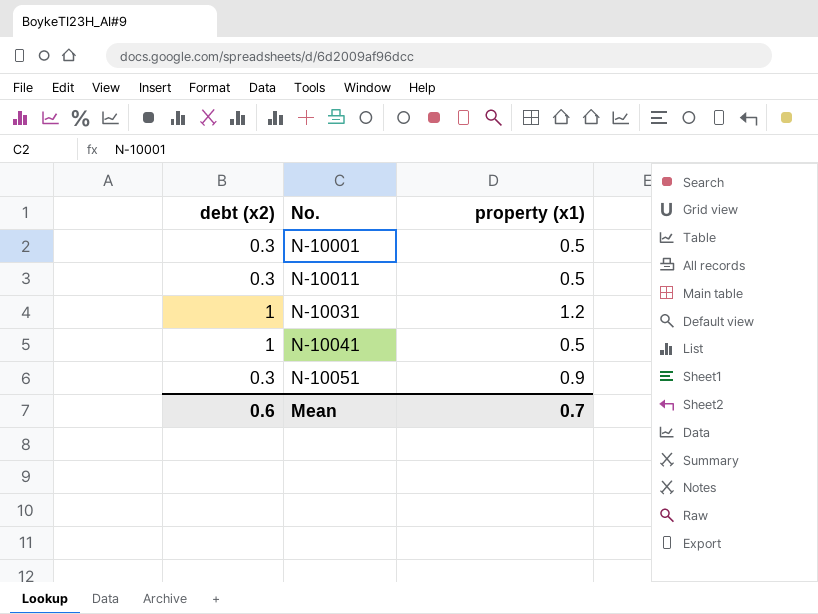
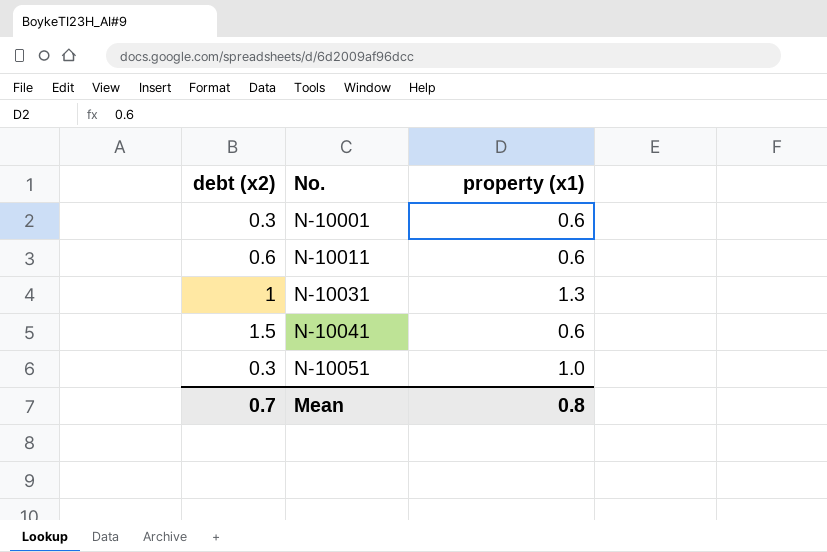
N-10001 | property (x1): 0.5 -> 0.6
N-10011 | debt (x2): 0.3 -> 0.6
N-10011 | property (x1): 0.5 -> 0.6
N-10031 | property (x1): 1.2 -> 1.3
N-10041 | debt (x2): 1 -> 1.5
N-10041 | property (x1): 0.5 -> 0.6
N-10051 | property (x1): 0.9 -> 1.0
Mean | debt (x2): 0.6 -> 0.7
Mean | property (x1): 0.7 -> 0.8

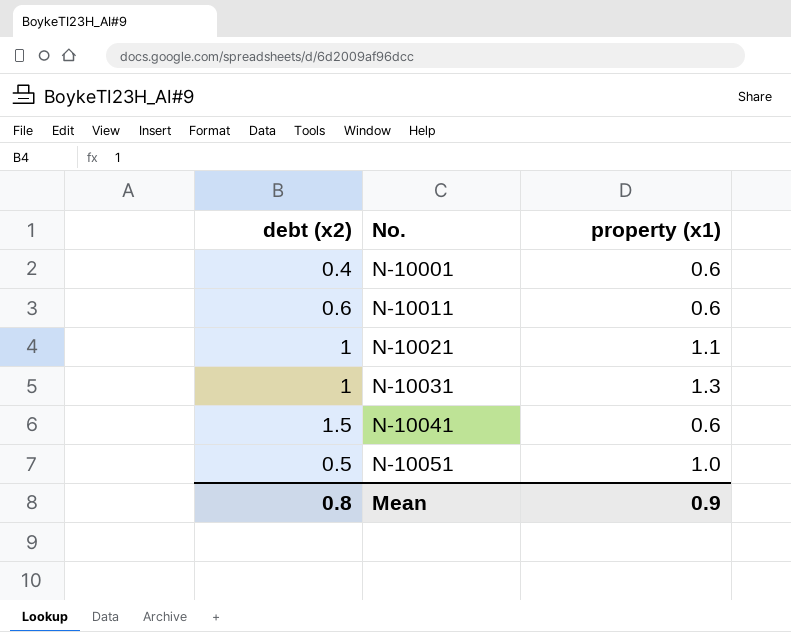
N-10001 | debt (x2): 0.3 -> 0.4
row N-10021: none -> 1 | 1.1
N-10051 | debt (x2): 0.3 -> 0.5
Mean | debt (x2): 0.7 -> 0.8
Mean | property (x1): 0.8 -> 0.9

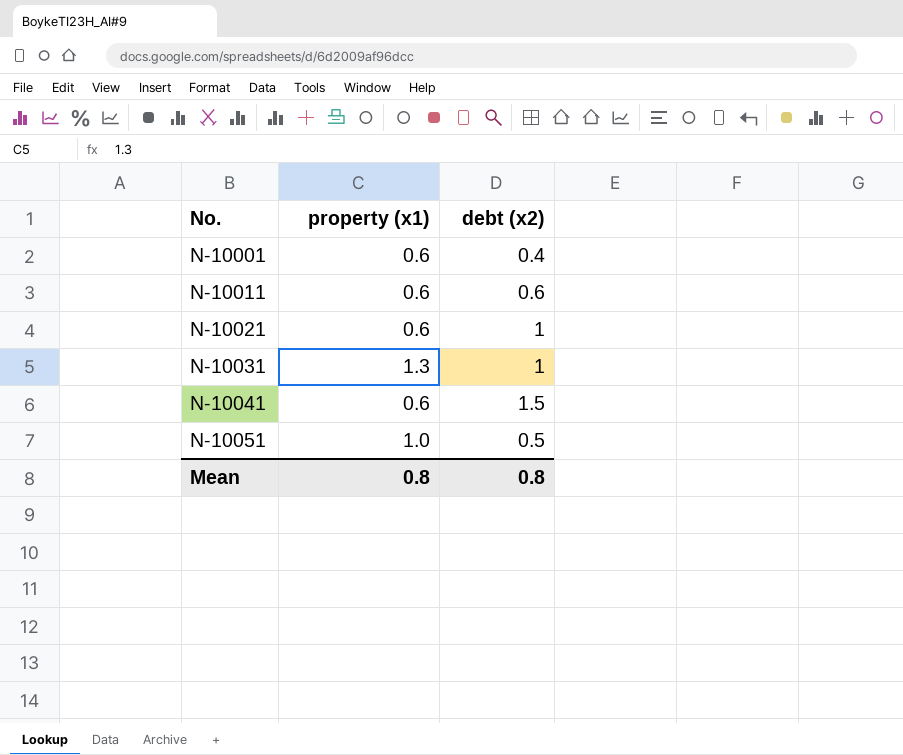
column debt (x2) | position: 1 -> 3
N-10021 | property (x1): 1.1 -> 0.6
Mean | property (x1): 0.9 -> 0.8

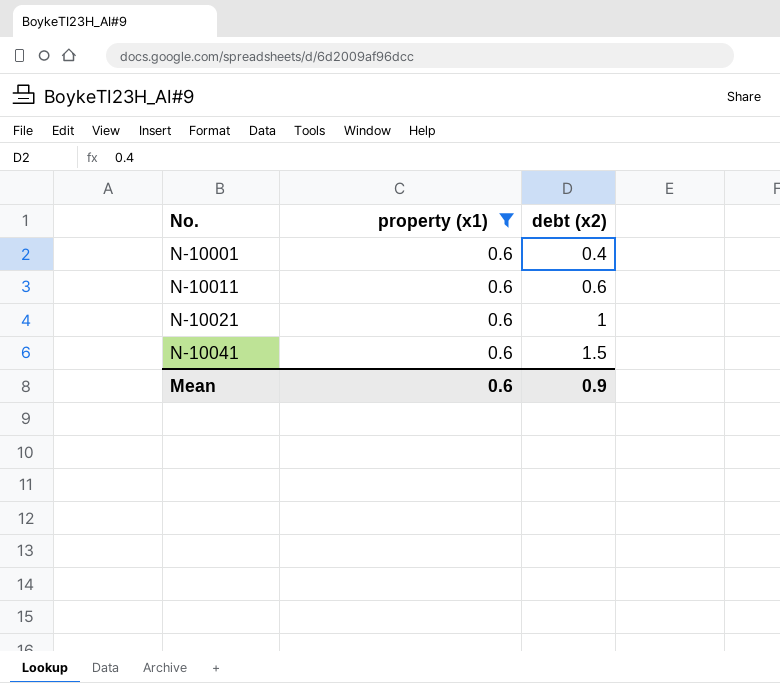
filter: none -> property (x1) = 0.6
Mean | property (x1): 0.8 -> 0.6
Mean | debt (x2): 0.8 -> 0.9

